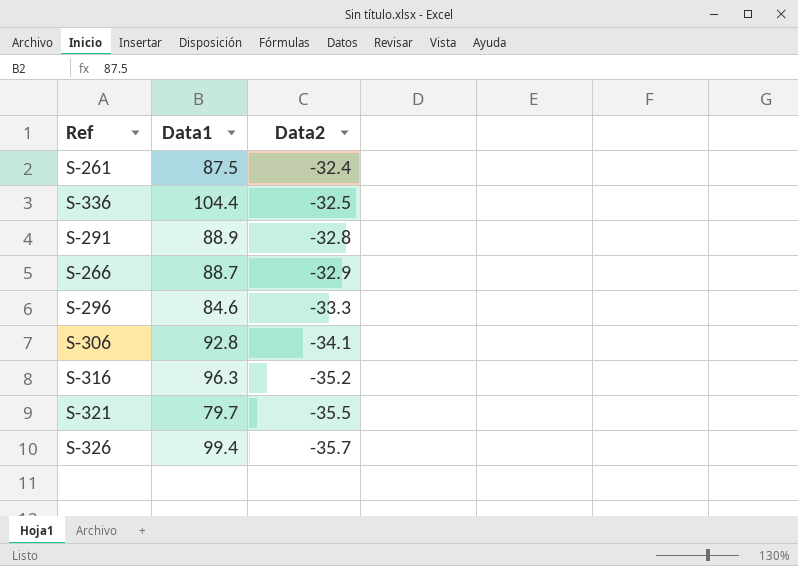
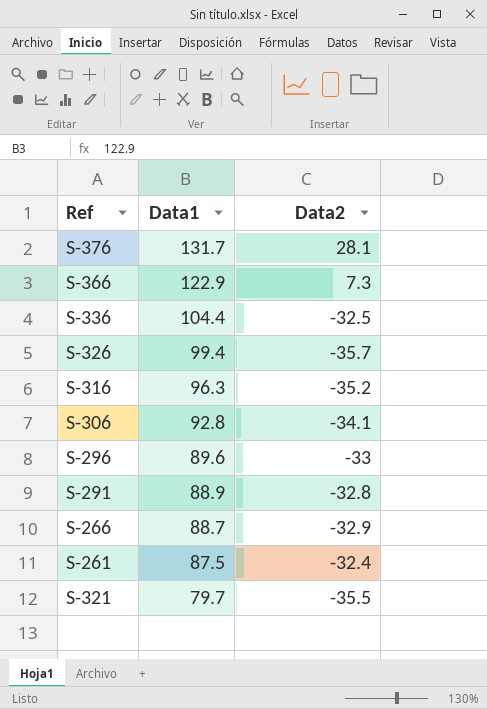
row order: Data2 descending -> Data1 descending
row S-376: none -> 131.7 | 28.1
row S-366: none -> 122.9 | 7.3
S-296 | Data1: 84.6 -> 89.6
S-296 | Data2: -33.3 -> -33

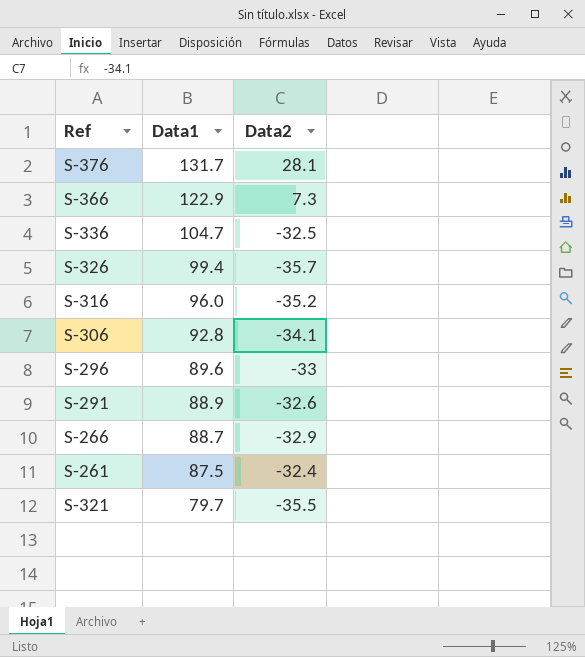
S-336 | Data1: 104.4 -> 104.7
S-316 | Data1: 96.3 -> 96.0
S-291 | Data2: -32.8 -> -32.6

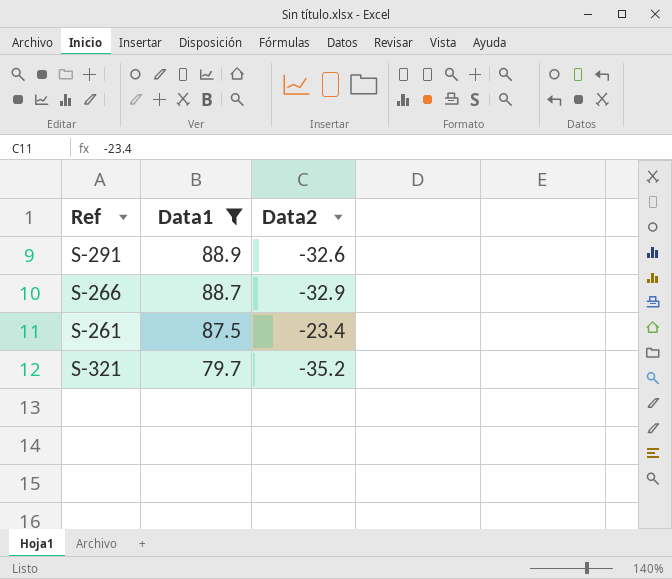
filter: none -> Data1 <= 88.9
S-261 | Data2: -32.4 -> -23.4
S-321 | Data2: -35.5 -> -35.2

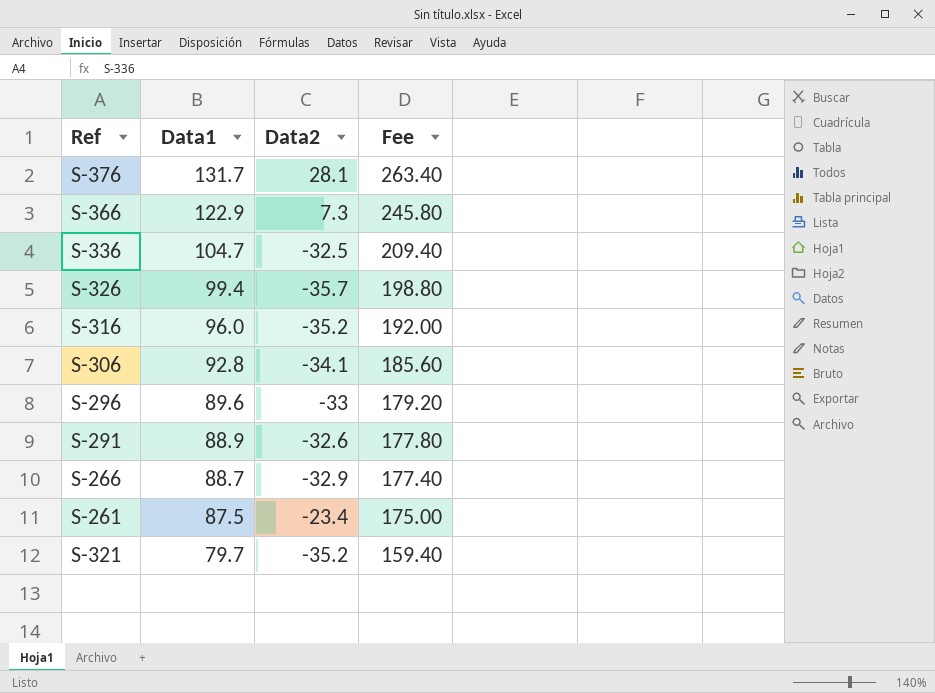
filter: Data1 <= 88.9 -> none
column Fee | formula: none -> [Data1] * 2

